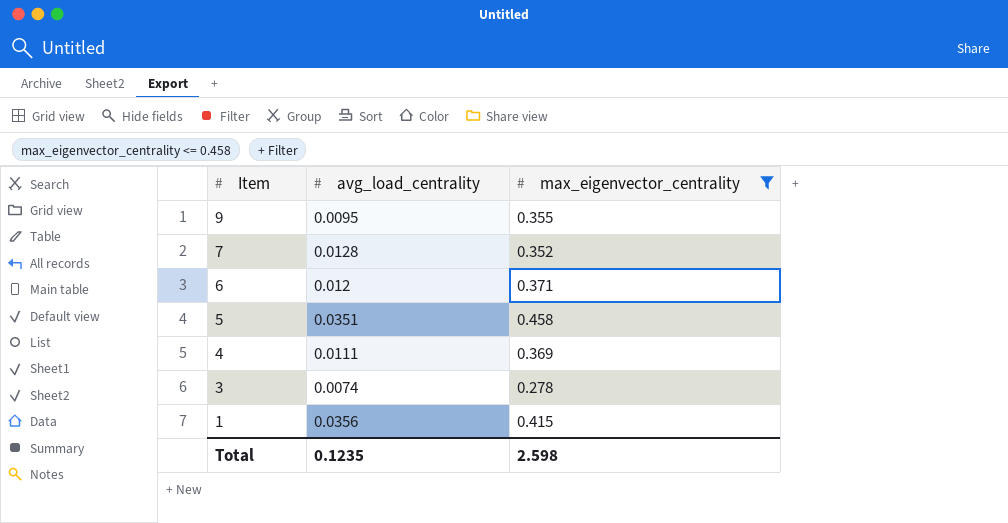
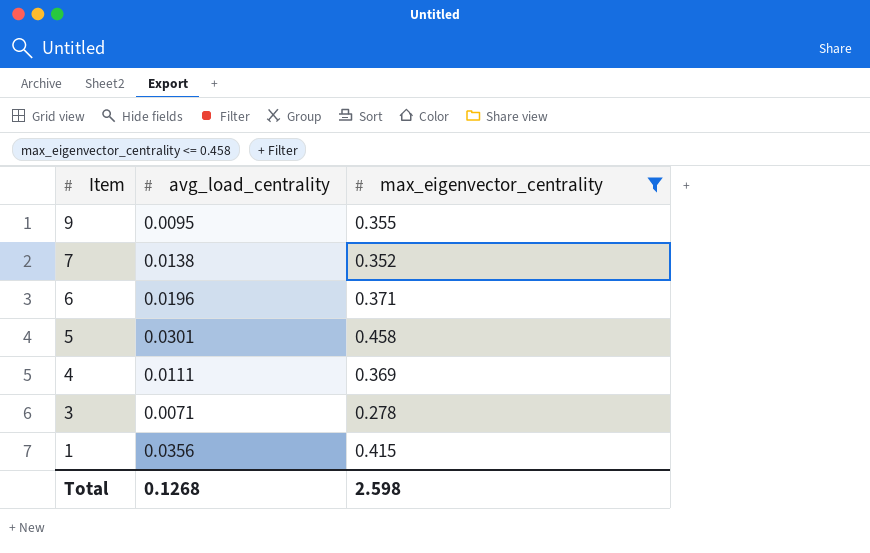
7 | avg_load_centrality: 0.0128 -> 0.0138
6 | avg_load_centrality: 0.012 -> 0.0196
5 | avg_load_centrality: 0.0351 -> 0.0301
3 | avg_load_centrality: 0.0074 -> 0.0071
Total | avg_load_centrality: 0.1235 -> 0.1268

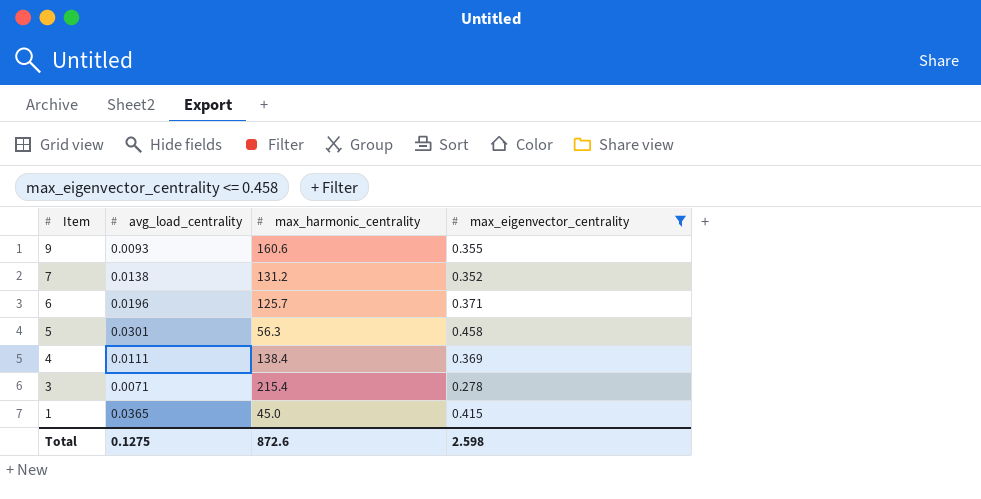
column max_harmonic_centrality | position: none -> 3
9 | avg_load_centrality: 0.0095 -> 0.0093
1 | avg_load_centrality: 0.0356 -> 0.0365
Total | avg_load_centrality: 0.1268 -> 0.1275

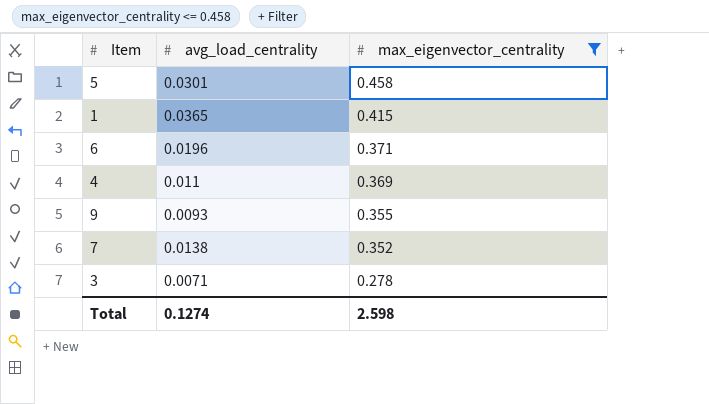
row order: Item descending -> max_eigenvector_centrality descending
column max_harmonic_centrality | position: 3 -> none
4 | avg_load_centrality: 0.0111 -> 0.011
Total | avg_load_centrality: 0.1275 -> 0.1274

